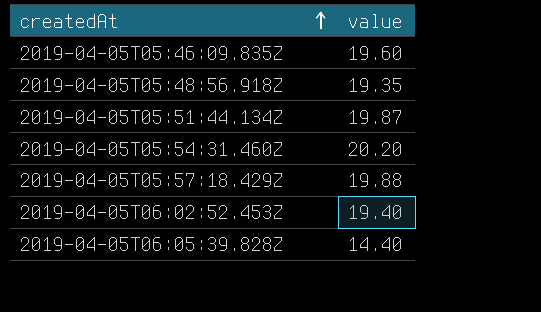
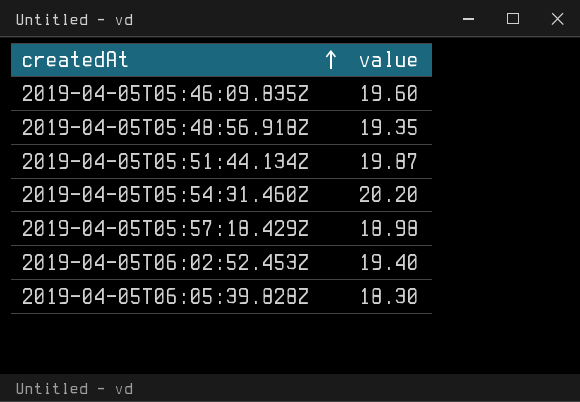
2019-04-05T05:57:18.429Z | value: 19.88 -> 18.98
2019-04-05T06:05:39.828Z | value: 14.40 -> 18.30

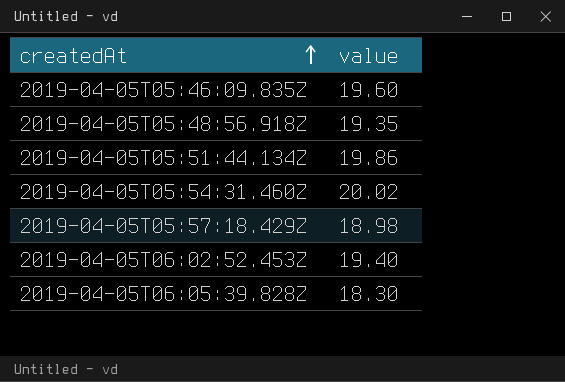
2019-04-05T05:51:44.134Z | value: 19.87 -> 19.86
2019-04-05T05:54:31.460Z | value: 20.20 -> 20.02

